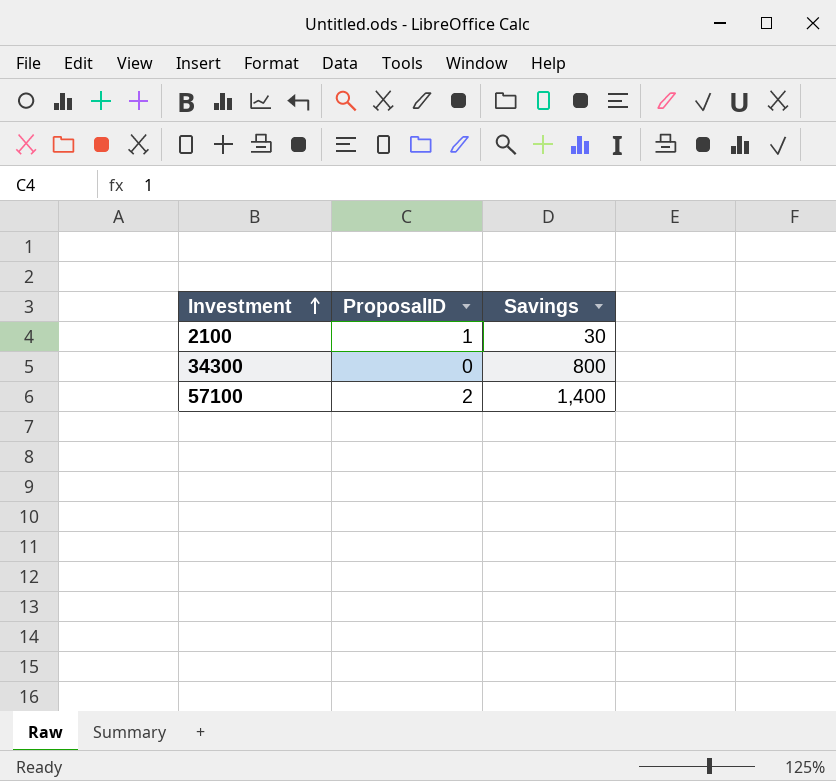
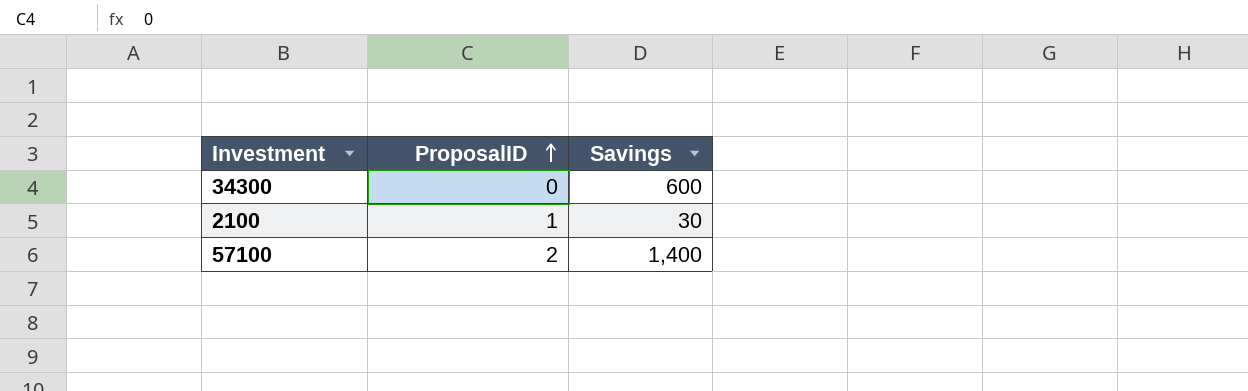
row order: Investment ascending -> ProposalID ascending
34300 | Savings: 800 -> 600

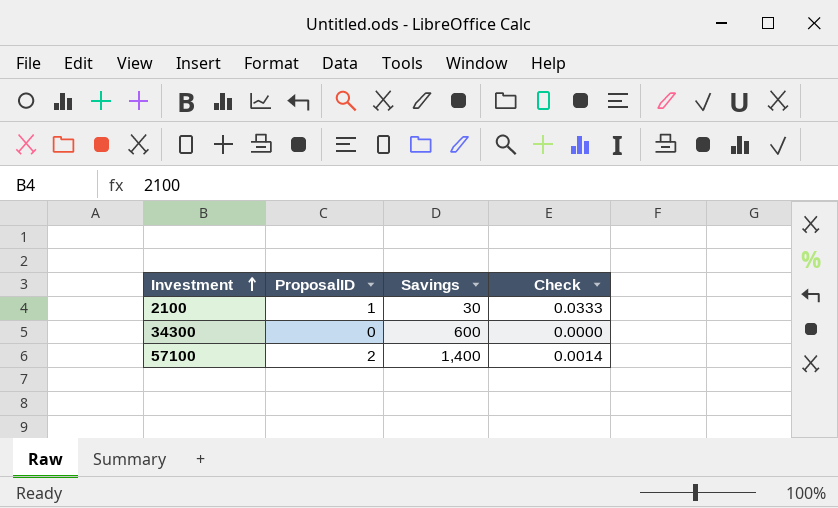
row order: ProposalID ascending -> Investment ascending
column Check | formula: none -> [ProposalID] / [Savings]

